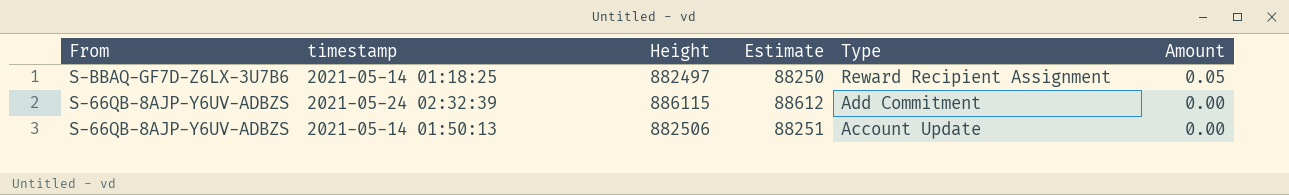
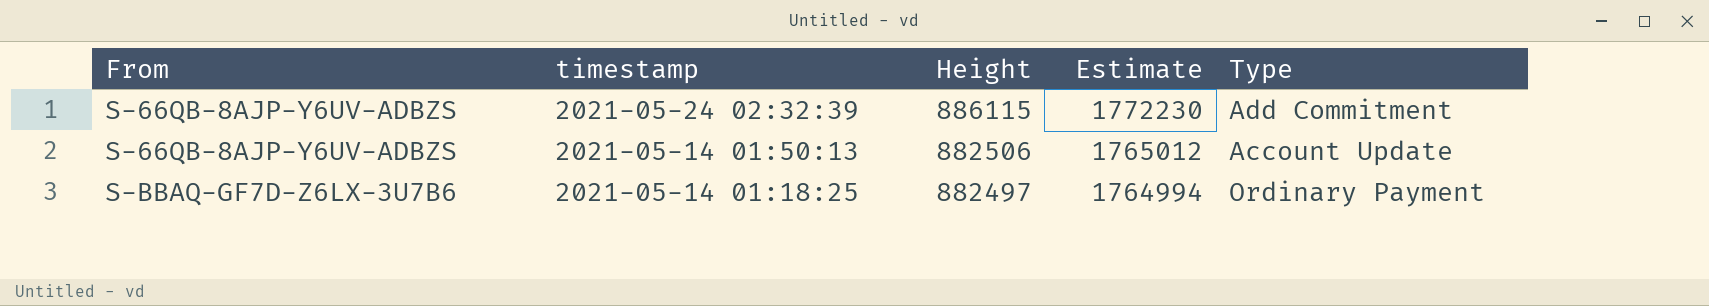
row order: From descending -> From ascending
column Amount | position: 6 -> none
column Estimate | formula: [Height] * 0.1 -> [Height] * 2
2021-05-14 01:18:25 | Type: Reward Recipient Assignment -> Ordinary Payment

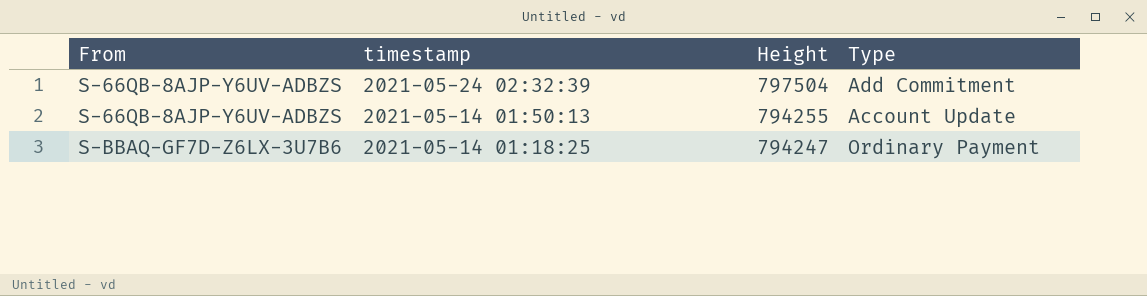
column Estimate | formula: [Height] * 2 -> none
2021-05-24 02:32:39 | Height: 886115 -> 797504
2021-05-14 01:50:13 | Height: 882506 -> 794255
2021-05-14 01:18:25 | Height: 882497 -> 794247

